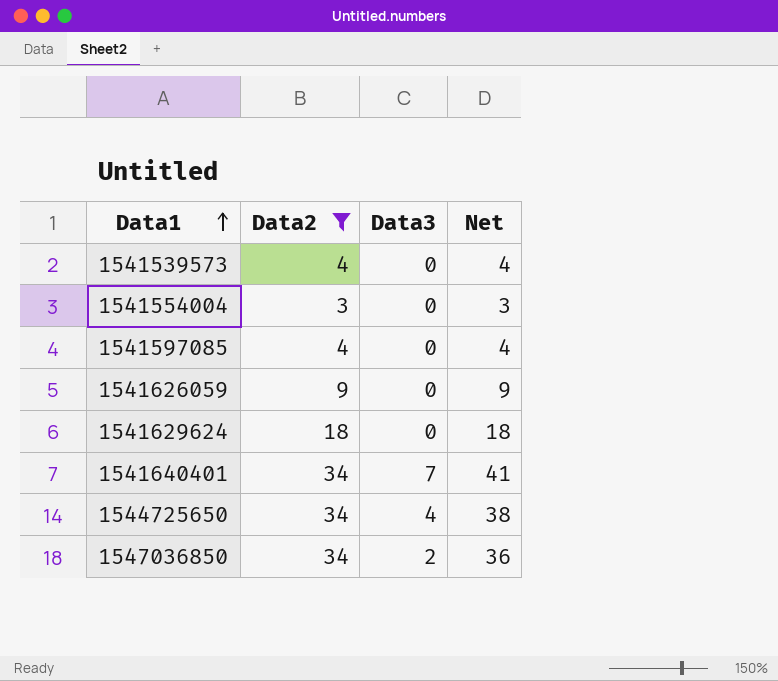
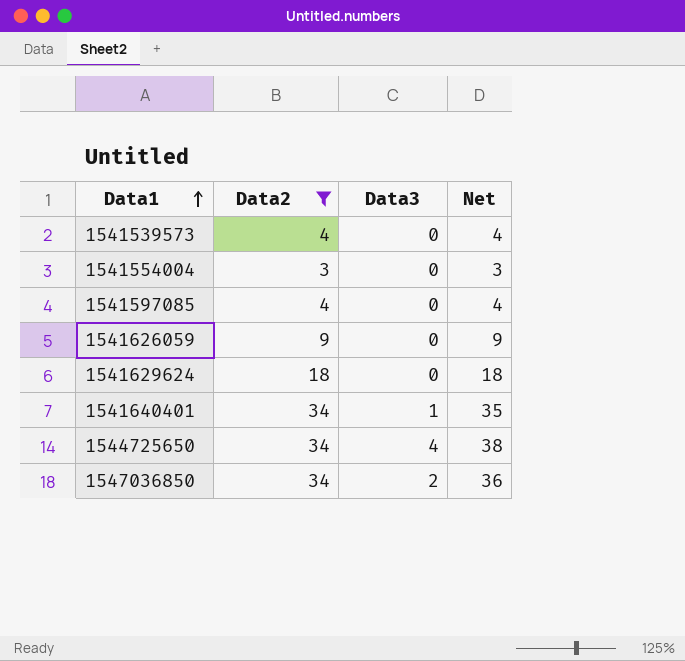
1541640401 | Data3: 7 -> 1
1541640401 | Net: 41 -> 35

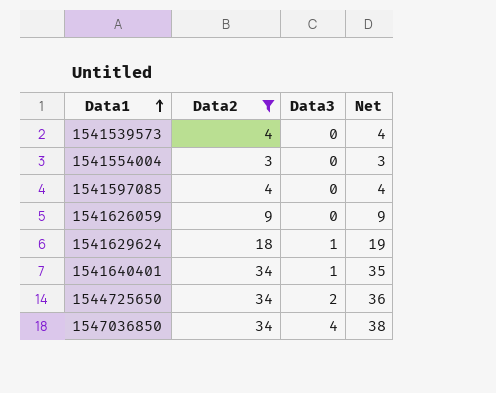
1541629624 | Data3: 0 -> 1
1541629624 | Net: 18 -> 19
1544725650 | Data3: 4 -> 2
1544725650 | Net: 38 -> 36
1547036850 | Data3: 2 -> 4
1547036850 | Net: 36 -> 38

